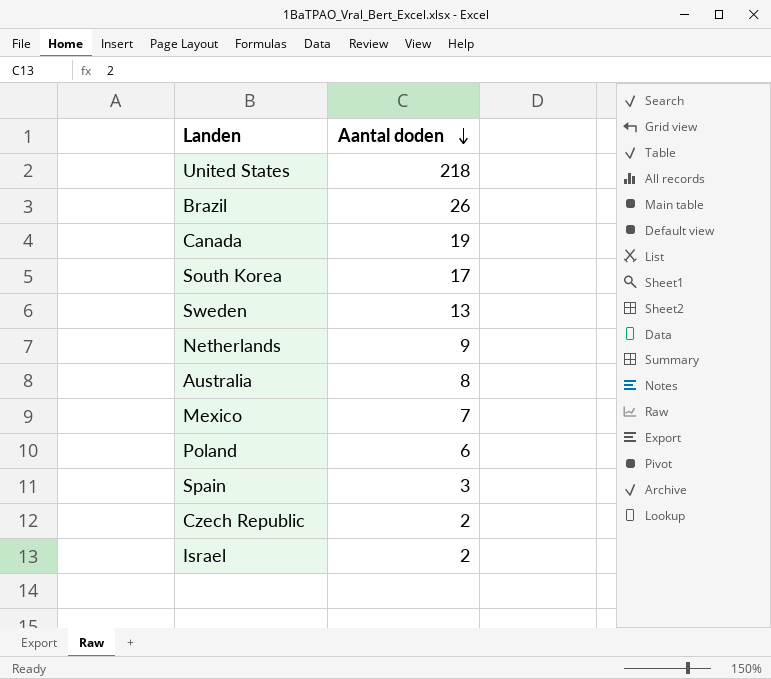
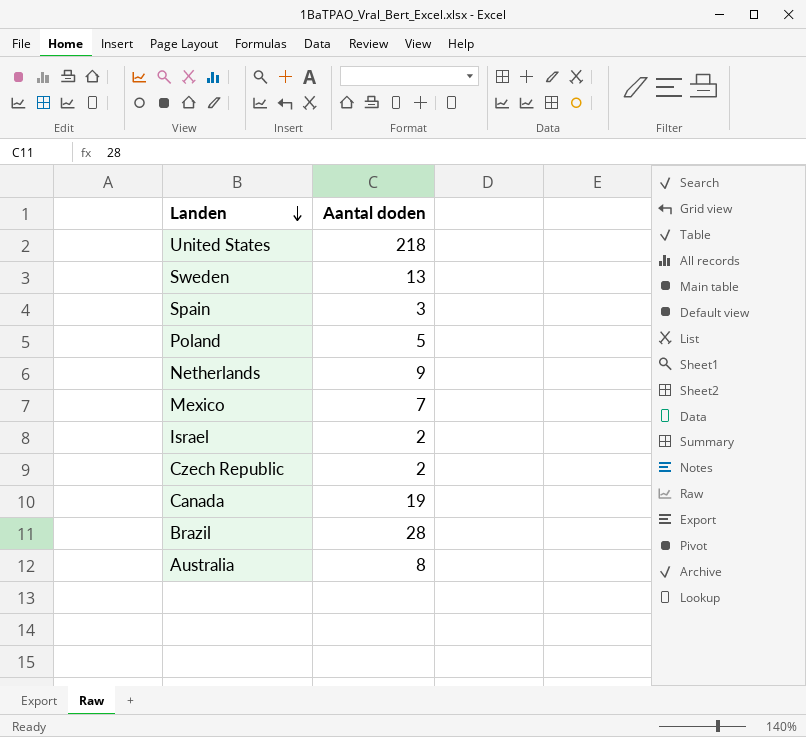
row order: Aantal doden descending -> Landen descending
row South Korea: 17 -> none
Poland | Aantal doden: 6 -> 5
Brazil | Aantal doden: 26 -> 28

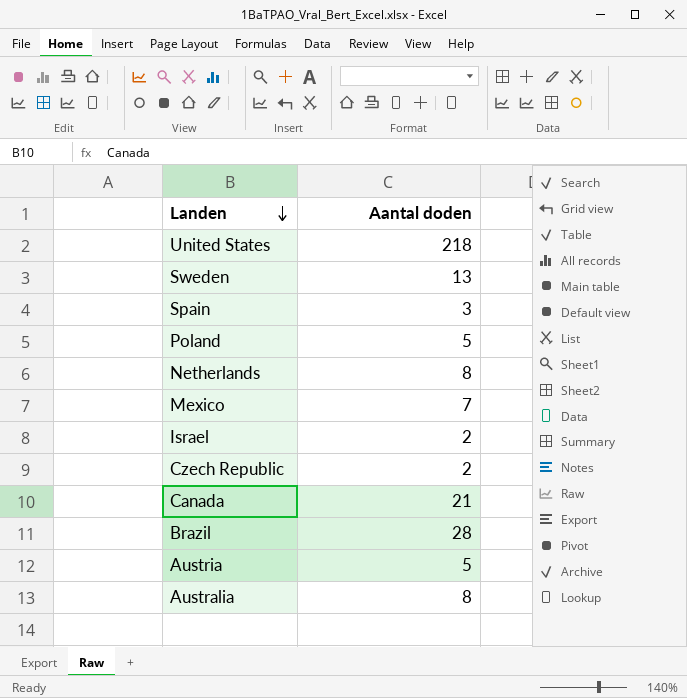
Netherlands | Aantal doden: 9 -> 8
Canada | Aantal doden: 19 -> 21
row Austria: none -> 5

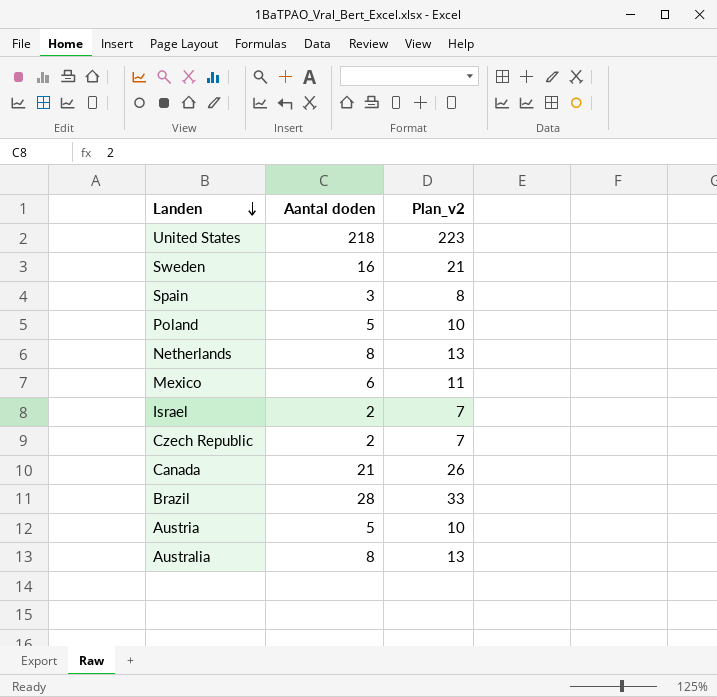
column Plan_v2 | formula: none -> [Aantal doden] + 5
Sweden | Aantal doden: 13 -> 16
Mexico | Aantal doden: 7 -> 6

